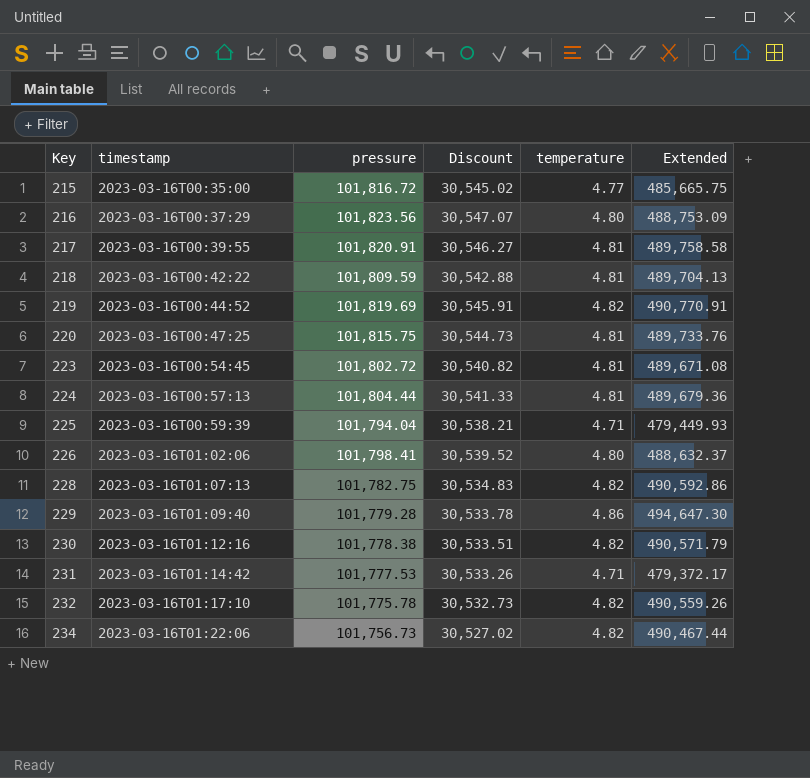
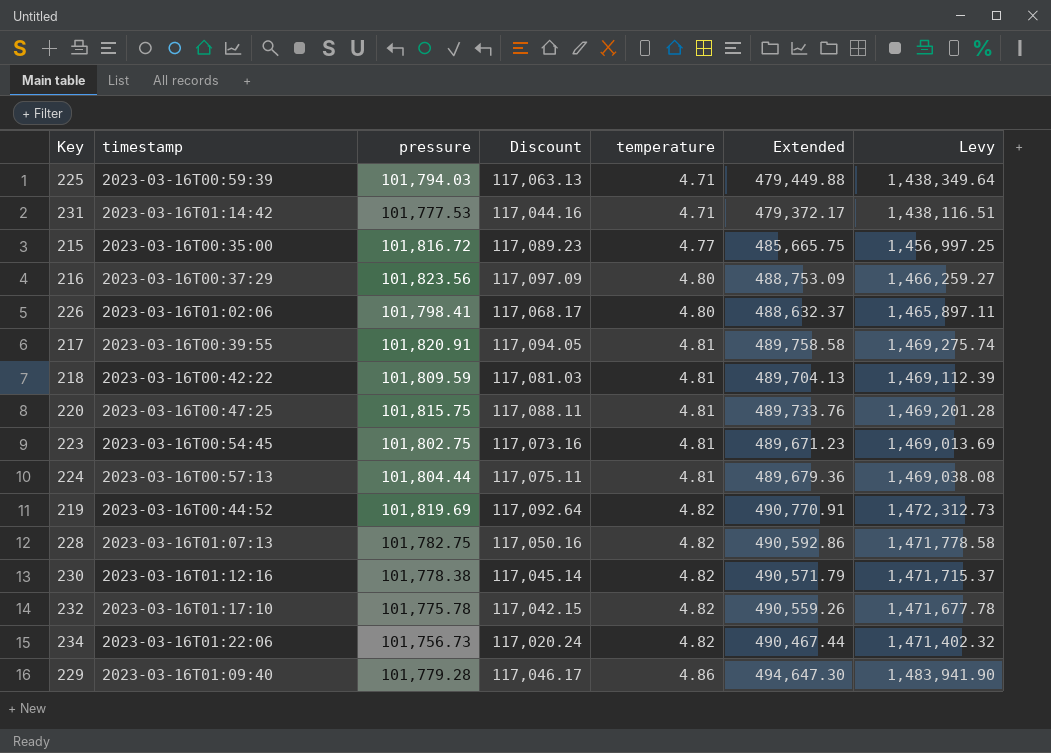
row order: Key ascending -> temperature ascending
column Discount | formula: [pressure] * 0.3 -> [pressure] * 1.15
column Levy | formula: none -> [Extended] * 3
225 | pressure: 101,794.04 -> 101,794.03
225 | Extended: 479,449.93 -> 479,449.88
223 | pressure: 101,802.72 -> 101,802.75
223 | Extended: 489,671.08 -> 489,671.23

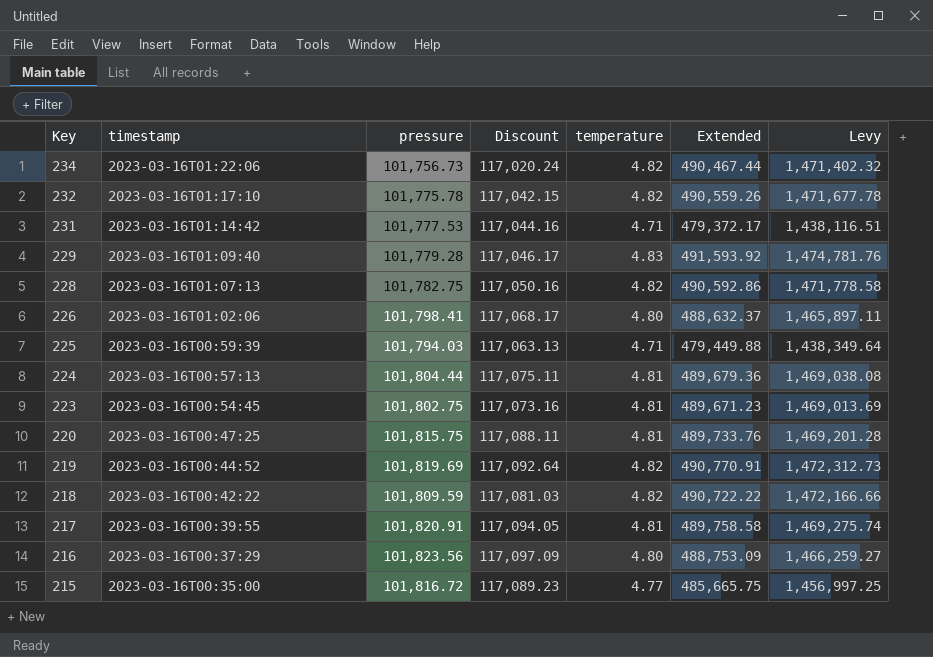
row order: temperature ascending -> Key descending
row 230: 2023-03-16T01:12:16 | 101,778.38 | 117,045.14 | 4.82 | 490,571.79 | 1,471,715.37 -> none
229 | temperature: 4.86 -> 4.83
229 | Extended: 494,647.30 -> 491,593.92
229 | Levy: 1,483,941.90 -> 1,474,781.76
218 | temperature: 4.81 -> 4.82
218 | Extended: 489,704.13 -> 490,722.22
218 | Levy: 1,469,112.39 -> 1,472,166.66

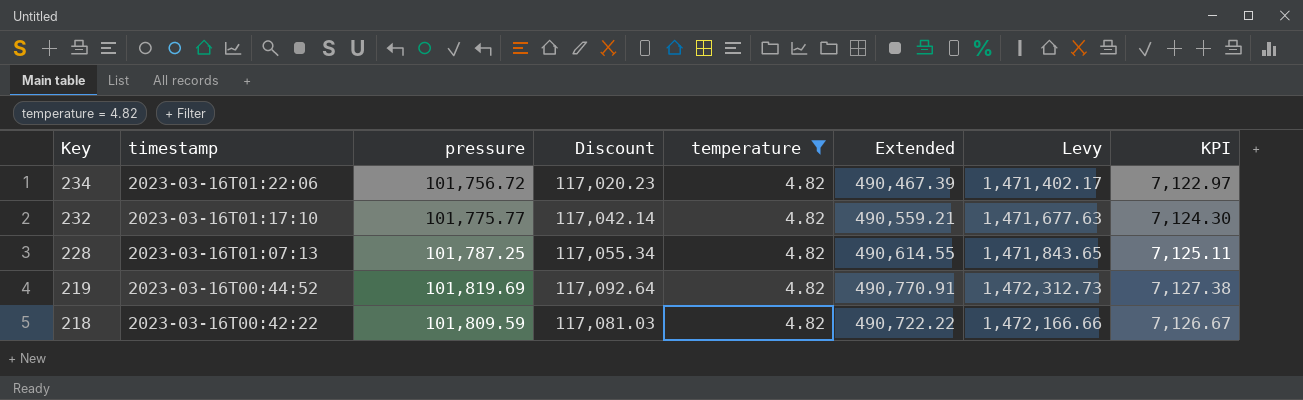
filter: none -> temperature = 4.82
column KPI | formula: none -> [pressure] * 0.07
234 | pressure: 101,756.73 -> 101,756.72
234 | Discount: 117,020.24 -> 117,020.23
234 | Extended: 490,467.44 -> 490,467.39
234 | Levy: 1,471,402.32 -> 1,471,402.17
232 | pressure: 101,775.78 -> 101,775.77
232 | Discount: 117,042.15 -> 117,042.14
232 | Extended: 490,559.26 -> 490,559.21
232 | Levy: 1,471,677.78 -> 1,471,677.63
228 | pressure: 101,782.75 -> 101,787.25
228 | Discount: 117,050.16 -> 117,055.34
228 | Extended: 490,592.86 -> 490,614.55
228 | Levy: 1,471,778.58 -> 1,471,843.65

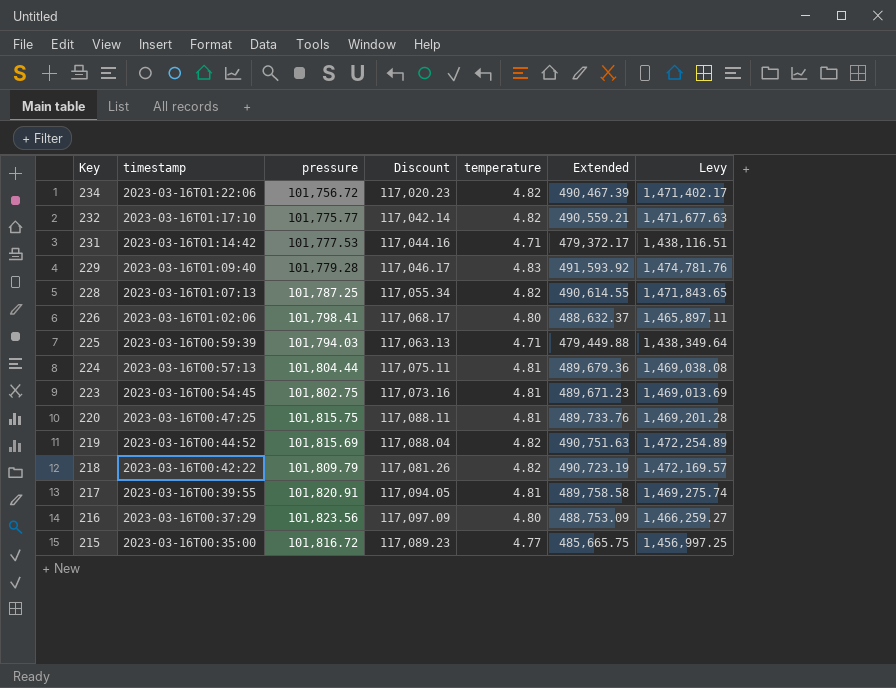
filter: temperature = 4.82 -> none
column KPI | formula: [pressure] * 0.07 -> none
219 | pressure: 101,819.69 -> 101,815.69
219 | Discount: 117,092.64 -> 117,088.04
219 | Extended: 490,770.91 -> 490,751.63
219 | Levy: 1,472,312.73 -> 1,472,254.89
218 | pressure: 101,809.59 -> 101,809.79
218 | Discount: 117,081.03 -> 117,081.26
218 | Extended: 490,722.22 -> 490,723.19
218 | Levy: 1,472,166.66 -> 1,472,169.57

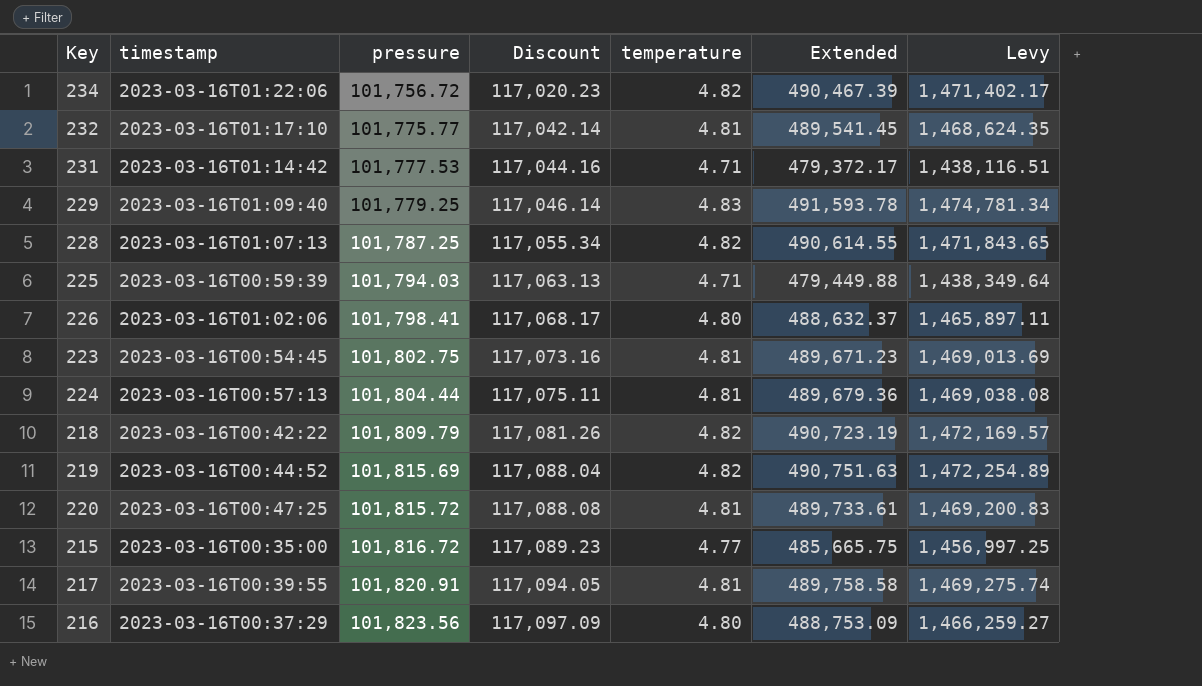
row order: Key descending -> pressure ascending
232 | temperature: 4.82 -> 4.81
232 | Extended: 490,559.21 -> 489,541.45
232 | Levy: 1,471,677.63 -> 1,468,624.35
229 | pressure: 101,779.28 -> 101,779.25
229 | Discount: 117,046.17 -> 117,046.14
229 | Extended: 491,593.92 -> 491,593.78
229 | Levy: 1,474,781.76 -> 1,474,781.34
220 | pressure: 101,815.75 -> 101,815.72
220 | Discount: 117,088.11 -> 117,088.08
220 | Extended: 489,733.76 -> 489,733.61
220 | Levy: 1,469,201.28 -> 1,469,200.83

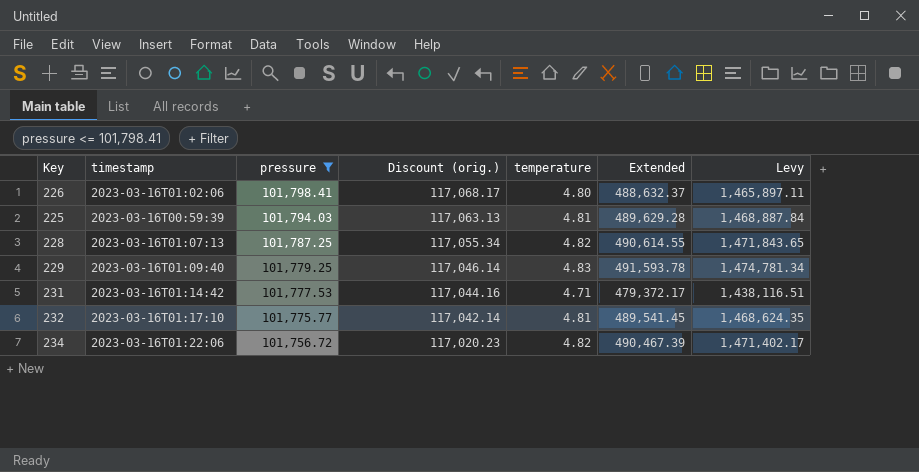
filter: none -> pressure <= 101,798.41
row order: pressure ascending -> pressure descending
column name: Discount -> Discount (orig.)
225 | temperature: 4.71 -> 4.81
225 | Extended: 479,449.88 -> 489,629.28
225 | Levy: 1,438,349.64 -> 1,468,887.84

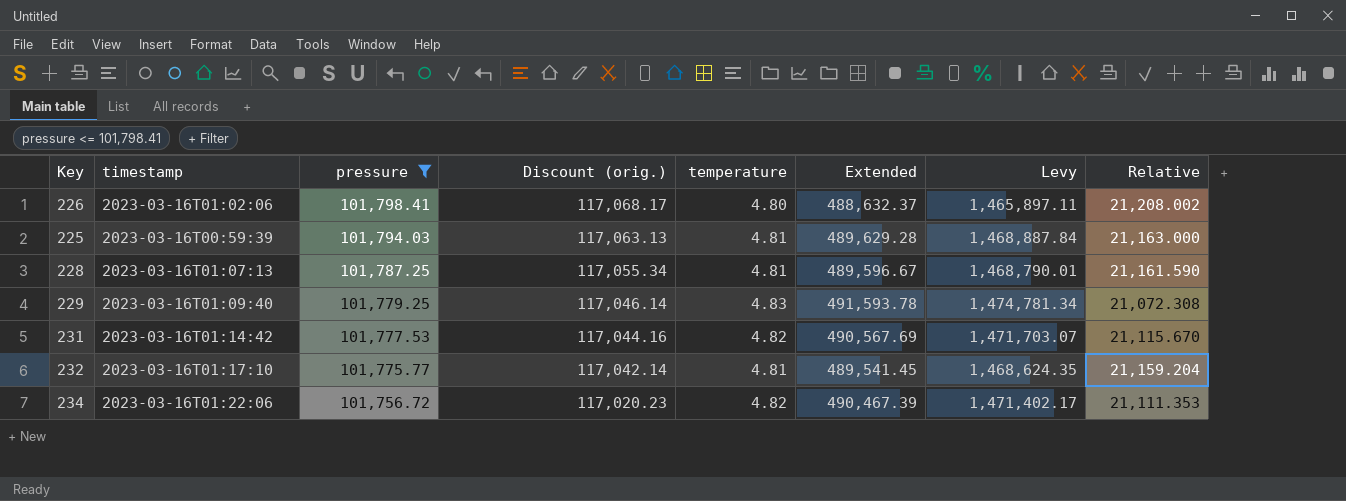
column Relative | formula: none -> [pressure] / [temperature]
228 | temperature: 4.82 -> 4.81
228 | Extended: 490,614.55 -> 489,596.67
228 | Levy: 1,471,843.65 -> 1,468,790.01
231 | temperature: 4.71 -> 4.82
231 | Extended: 479,372.17 -> 490,567.69
231 | Levy: 1,438,116.51 -> 1,471,703.07

